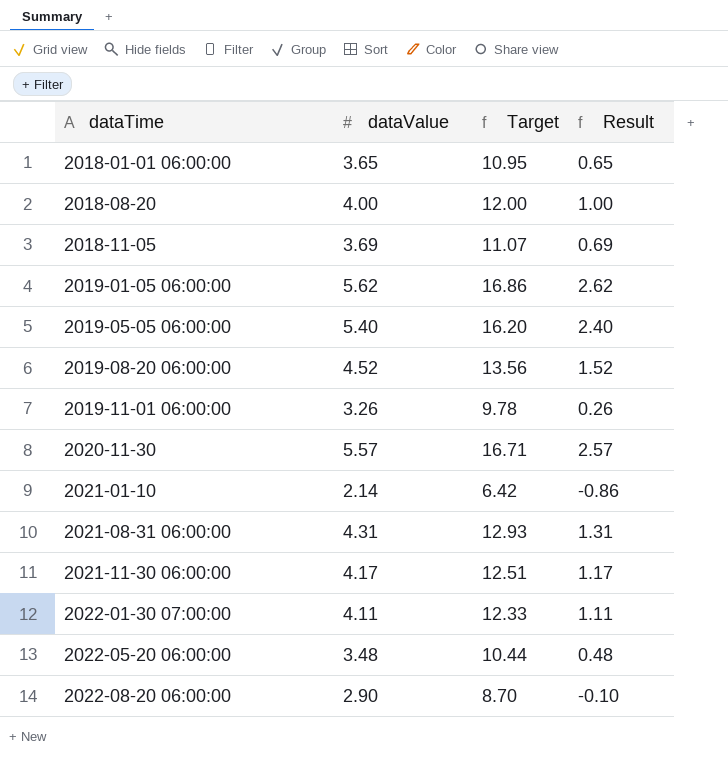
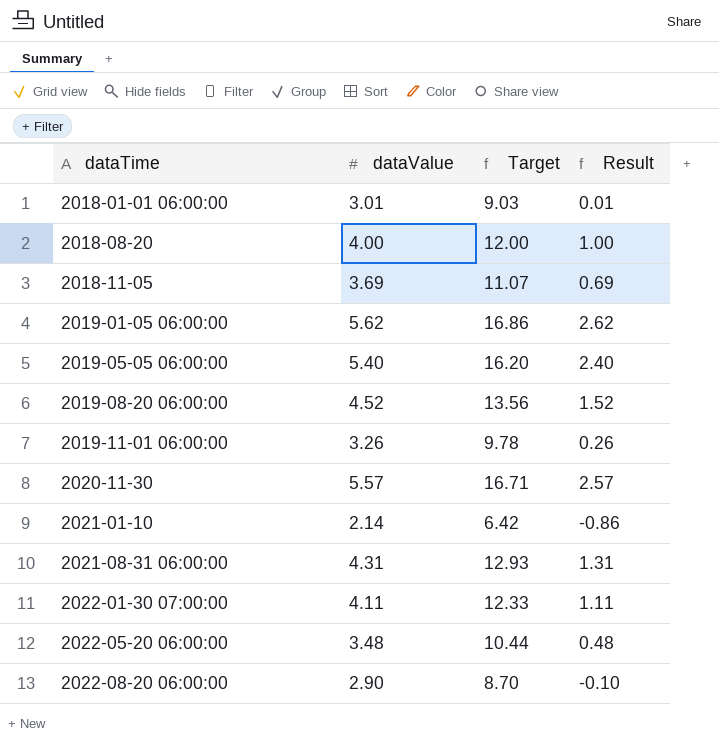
row 2021-11-30 06:00:00: 4.17 | 12.51 | 1.17 -> none
2018-01-01 06:00:00 | dataValue: 3.65 -> 3.01
2018-01-01 06:00:00 | Target: 10.95 -> 9.03
2018-01-01 06:00:00 | Result: 0.65 -> 0.01

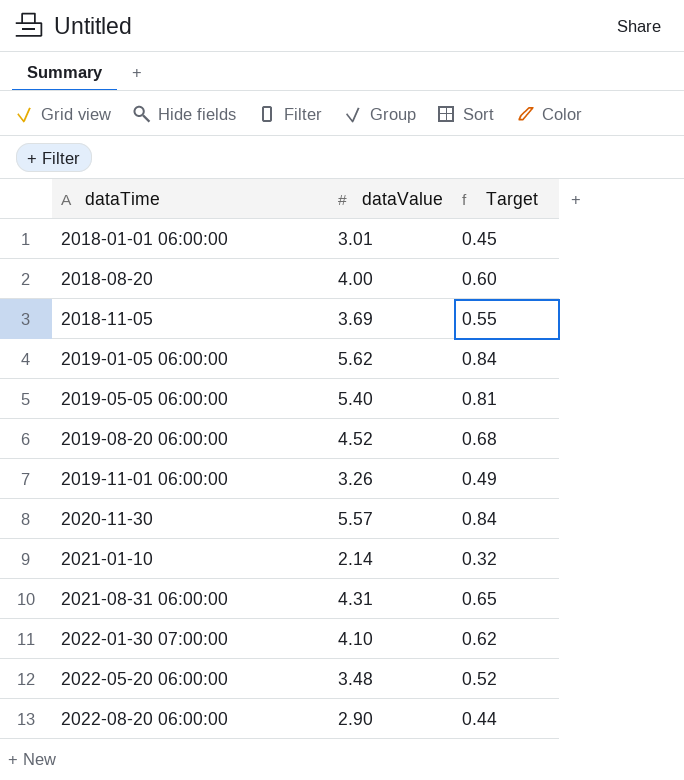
column Result | formula: [dataValue] - 3 -> none
column Target | formula: [dataValue] * 3 -> [dataValue] * 0.15
2022-01-30 07:00:00 | dataValue: 4.11 -> 4.10

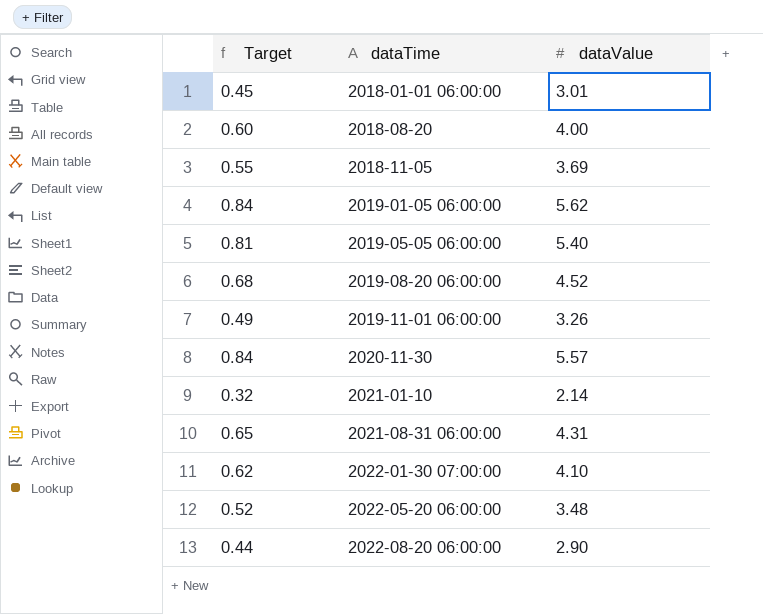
column Target | position: 3 -> 1

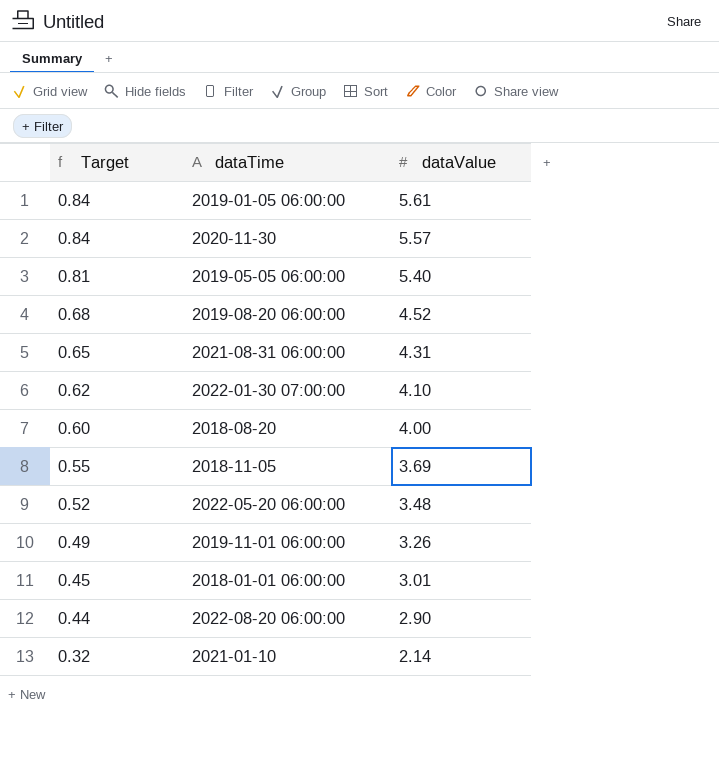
row order: dataTime ascending -> Target descending
2019-01-05 06:00:00 | dataValue: 5.62 -> 5.61

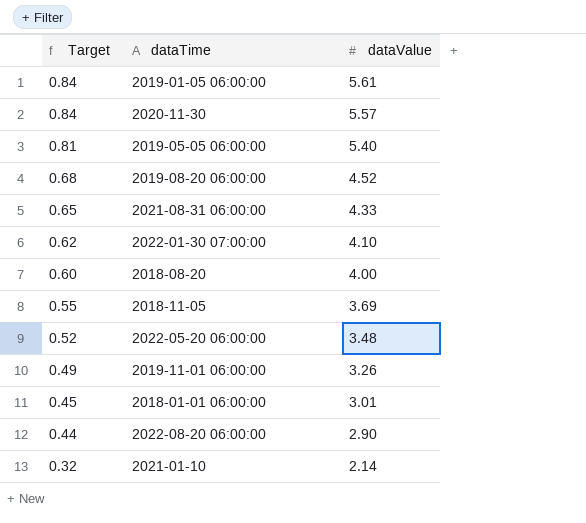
2021-08-31 06:00:00 | dataValue: 4.31 -> 4.33

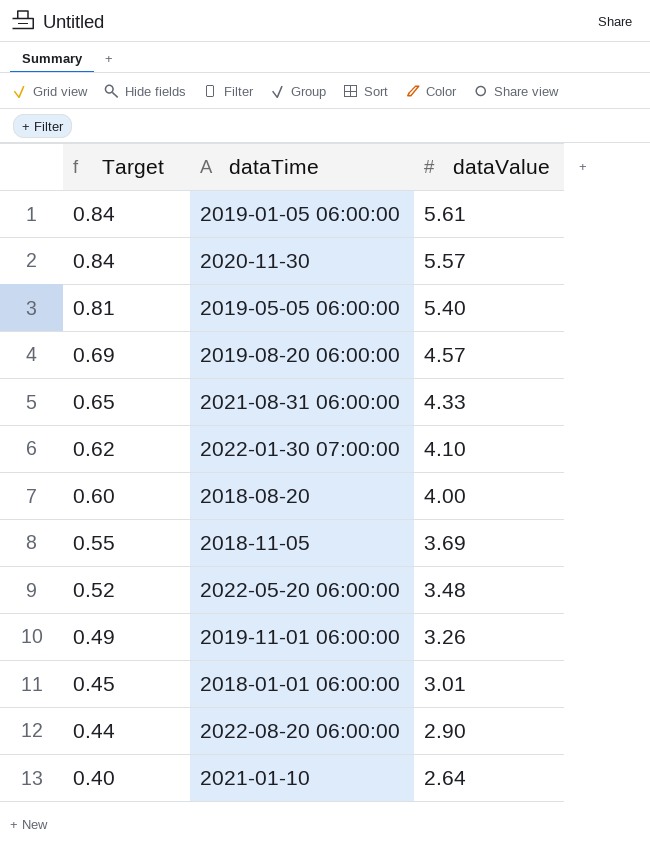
2019-08-20 06:00:00 | Target: 0.68 -> 0.69
2019-08-20 06:00:00 | dataValue: 4.52 -> 4.57
2021-01-10 | Target: 0.32 -> 0.40
2021-01-10 | dataValue: 2.14 -> 2.64

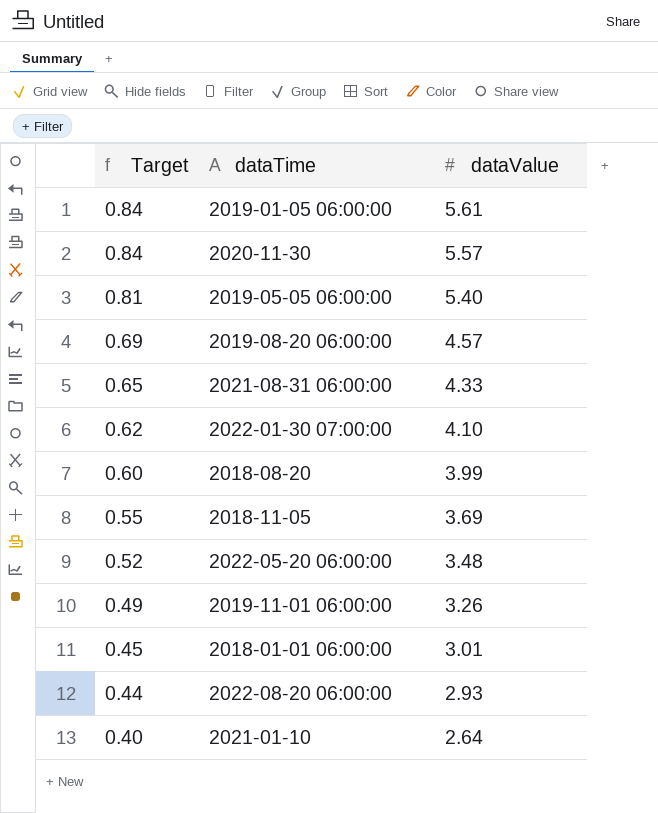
2018-08-20 | dataValue: 4.00 -> 3.99
2022-08-20 06:00:00 | dataValue: 2.90 -> 2.93

